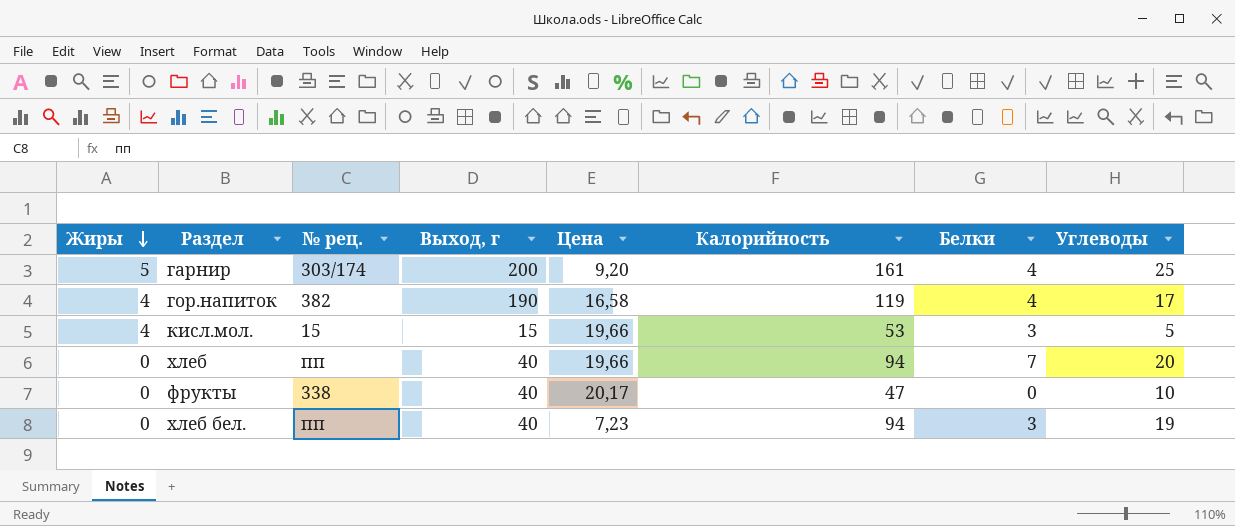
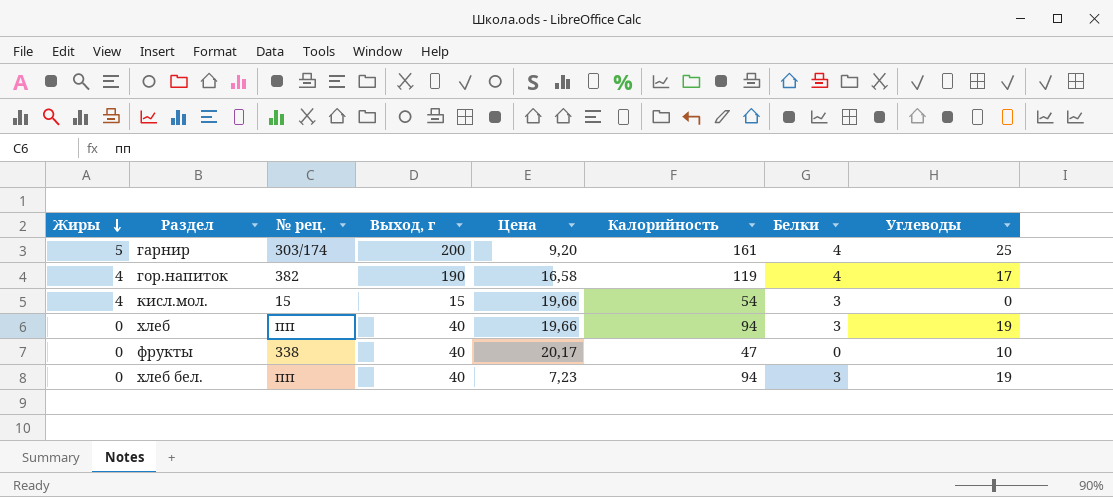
кисл.мол. | Калорийность: 53 -> 54
кисл.мол. | Углеводы: 5 -> 0
хлеб | Белки: 7 -> 3
хлеб | Углеводы: 20 -> 19

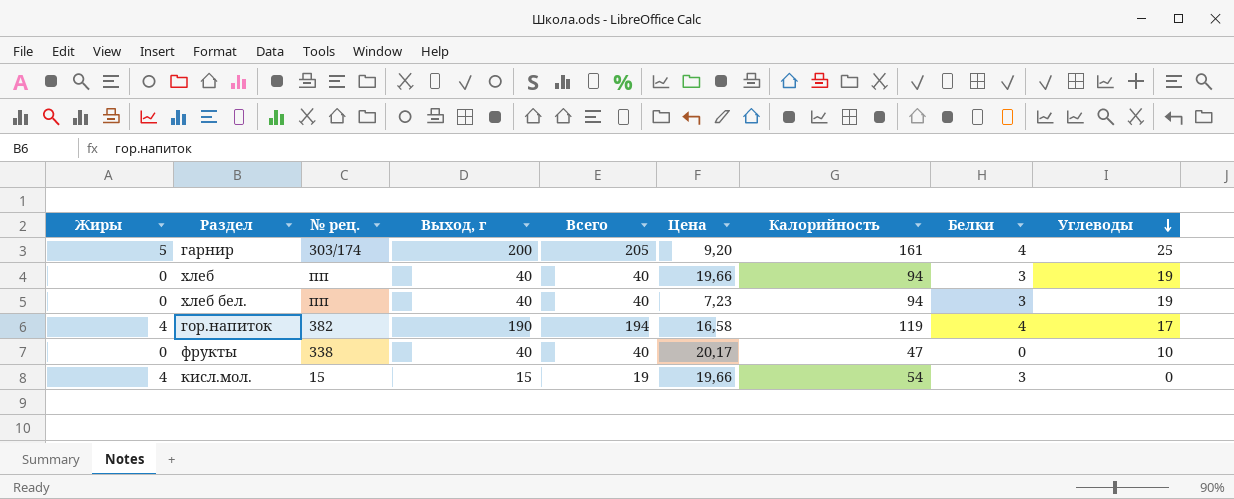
row order: Жиры descending -> Углеводы descending
column Всего | formula: none -> [Жиры] + [Выход, г]

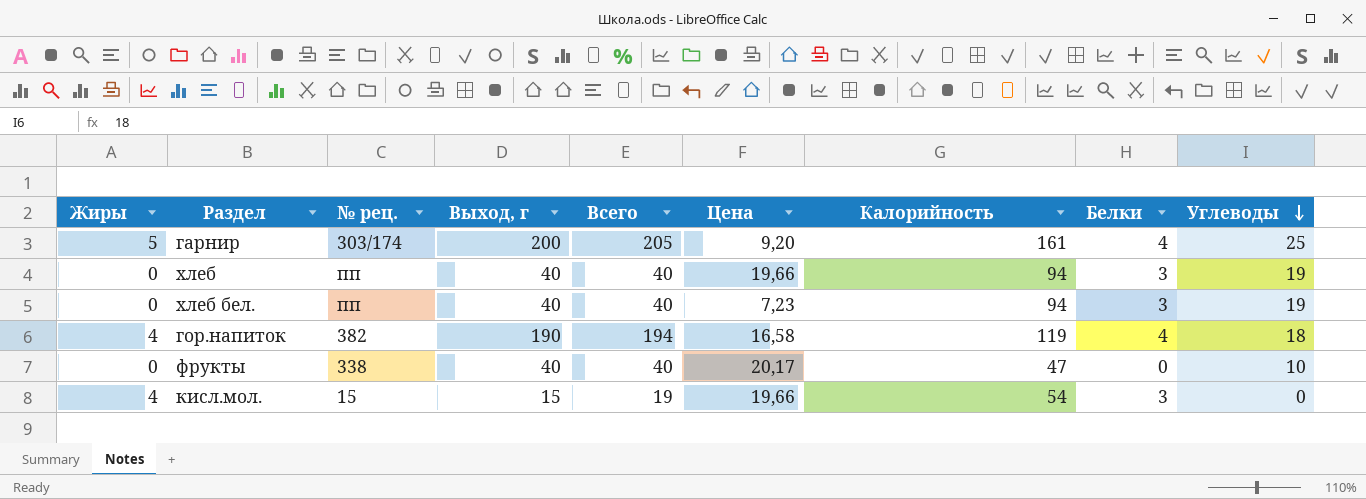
гор.напиток | Углеводы: 17 -> 18

